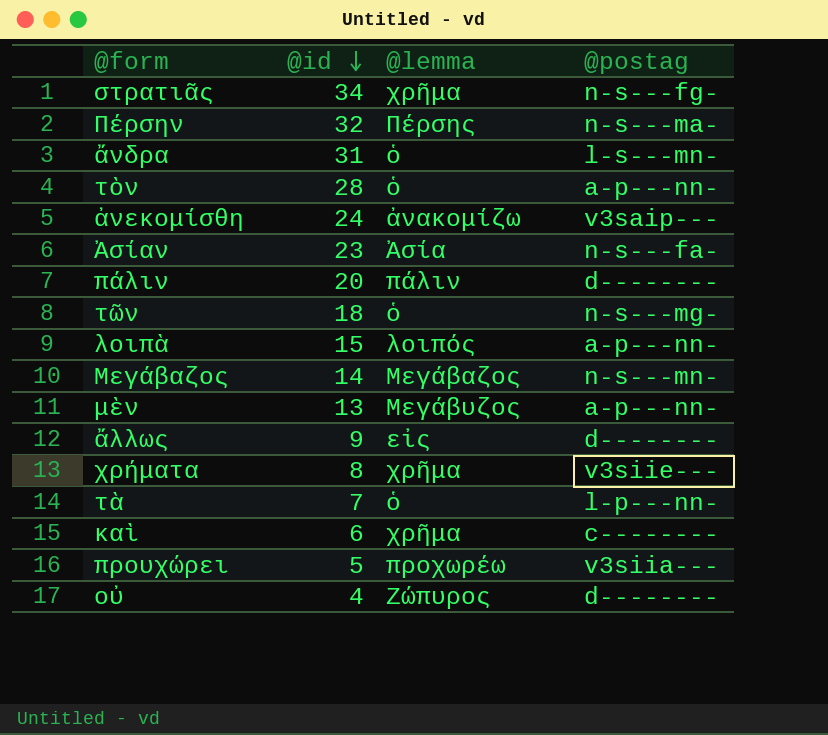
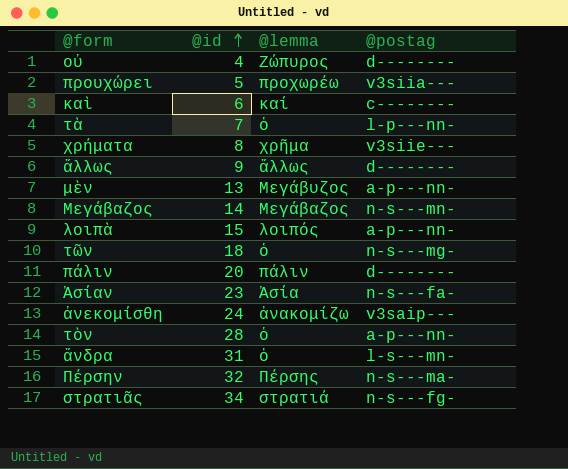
row order: @id descending -> @id ascending
καὶ | @lemma: χρῆμα -> καί
ἄλλως | @lemma: εἰς -> ἄλλως
στρατιᾶς | @lemma: χρῆμα -> στρατιά

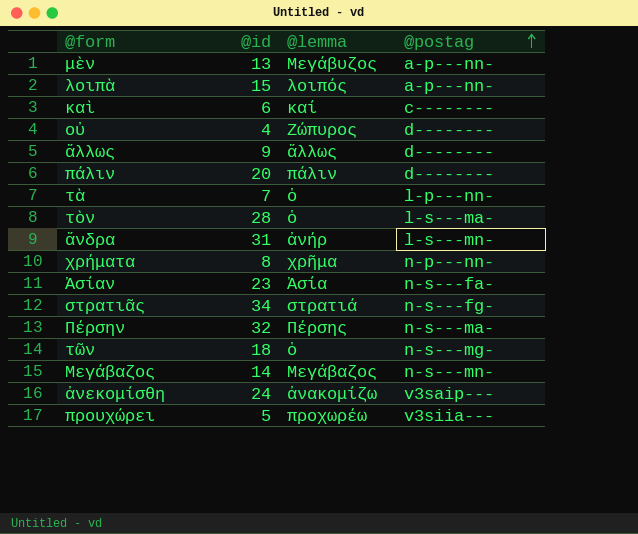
row order: @id ascending -> @postag ascending
τὸν | @postag: a-p---nn- -> l-s---ma-
ἄνδρα | @lemma: ὁ -> ἀνήρ
χρήματα | @postag: v3siie--- -> n-p---nn-

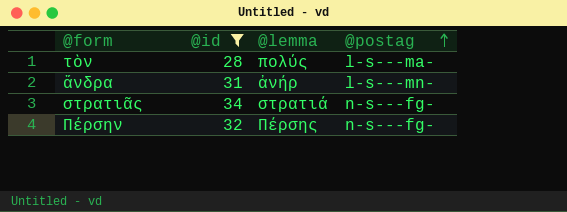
filter: none -> @id >= 28
τὸν | @lemma: ὁ -> πολύς
Πέρσην | @postag: n-s---ma- -> n-s---fg-

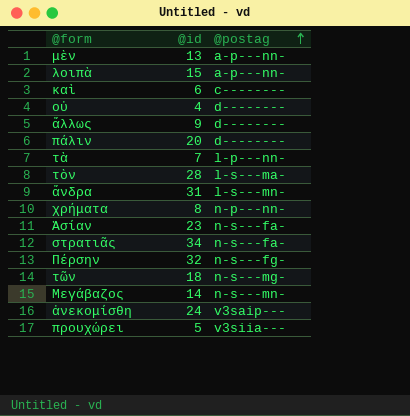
filter: @id >= 28 -> none
column @lemma | position: 3 -> none
στρατιᾶς | @postag: n-s---fg- -> n-s---fa-

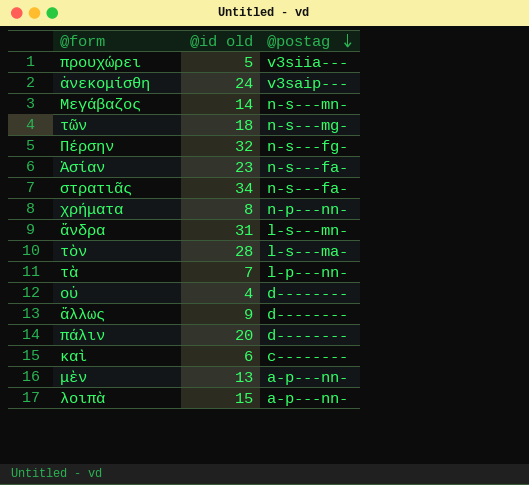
row order: @postag ascending -> @postag descending
column name: @id -> @id old

